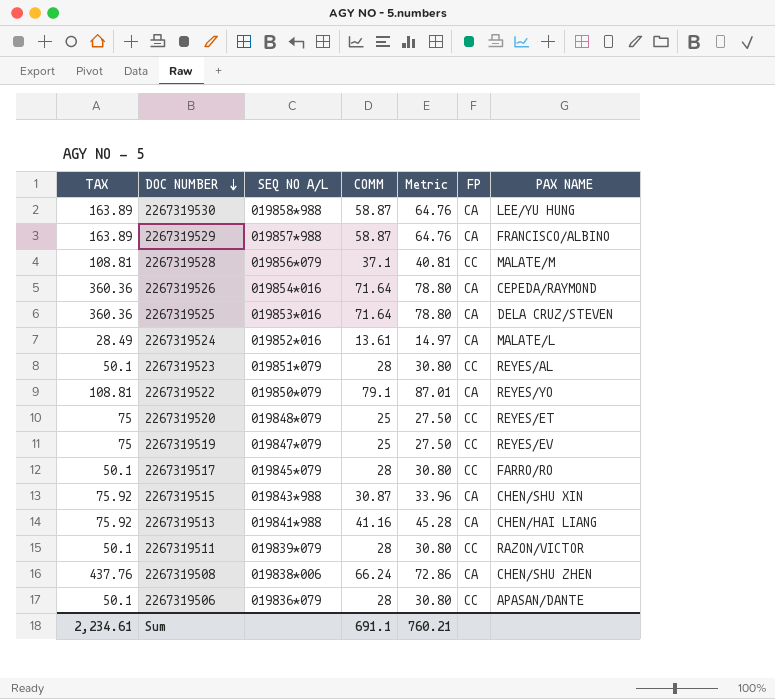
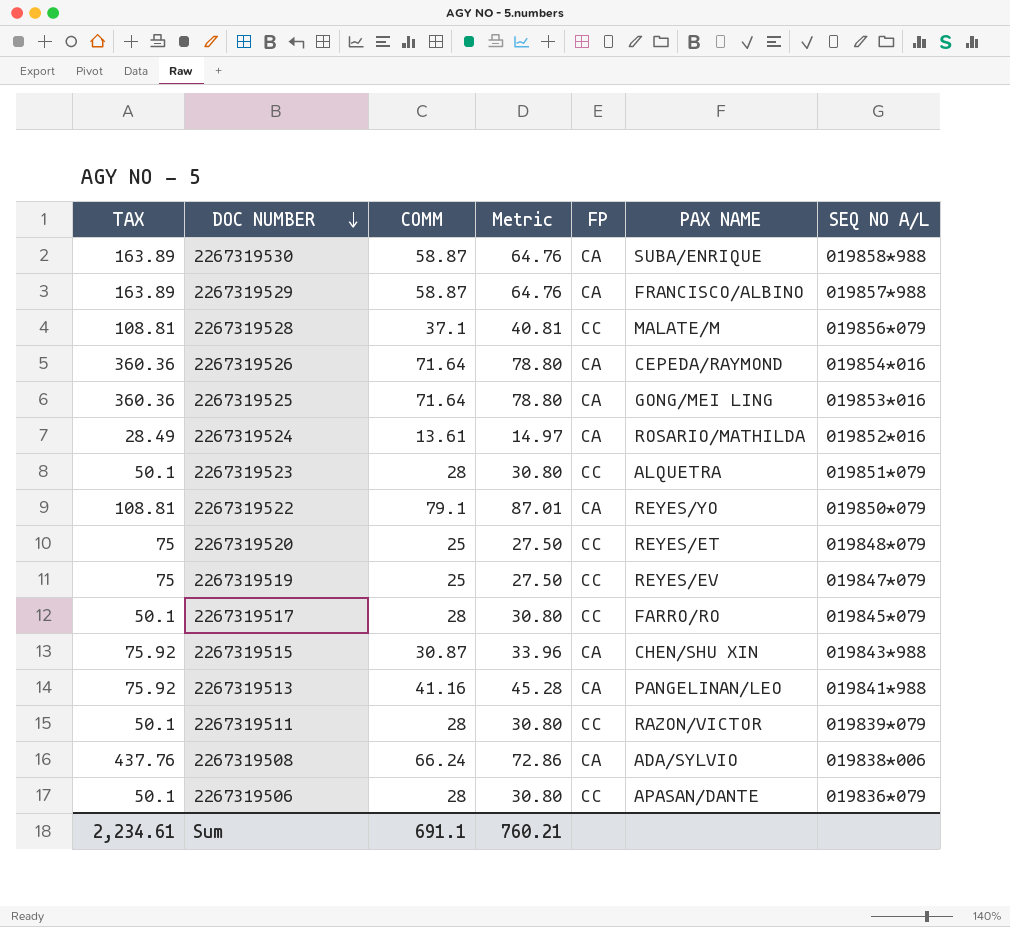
column SEQ NO A/L | position: 3 -> 7
2267319530 | PAX NAME: LEE/YU HUNG -> SUBA/ENRIQUE
2267319525 | PAX NAME: DELA CRUZ/STEVEN -> GONG/MEI LING
2267319524 | PAX NAME: MALATE/L -> ROSARIO/MATHILDA
2267319523 | PAX NAME: REYES/AL -> ALQUETRA
2267319513 | PAX NAME: CHEN/HAI LIANG -> PANGELINAN/LEO
2267319508 | PAX NAME: CHEN/SHU ZHEN -> ADA/SYLVIO

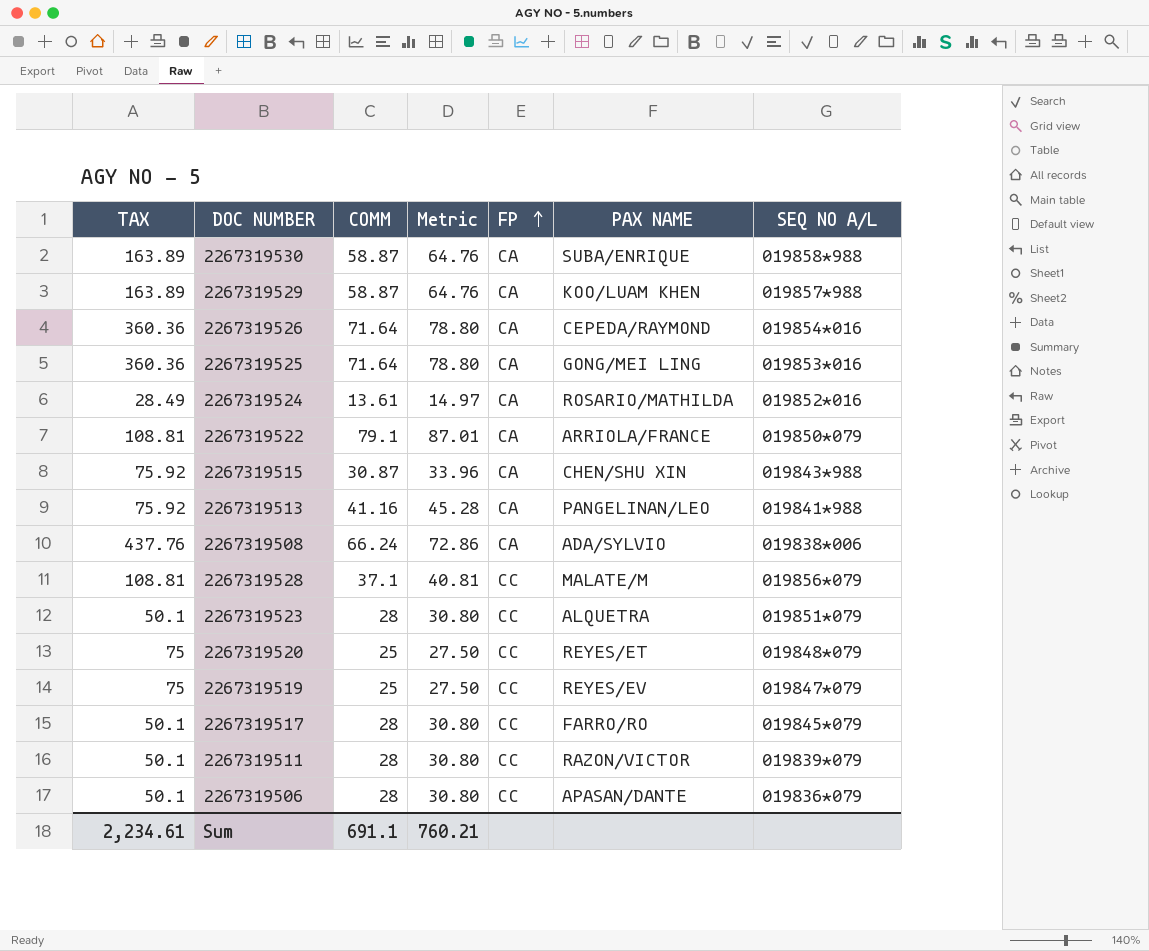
row order: DOC NUMBER descending -> FP ascending
2267319529 | PAX NAME: FRANCISCO/ALBINO -> KOO/LUAM KHEN
2267319522 | PAX NAME: REYES/YO -> ARRIOLA/FRANCE

